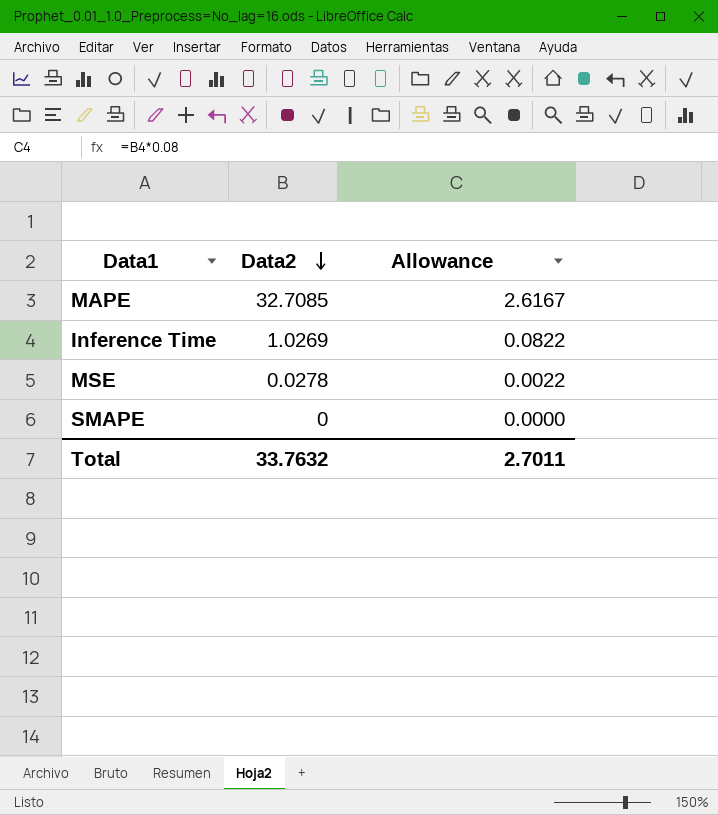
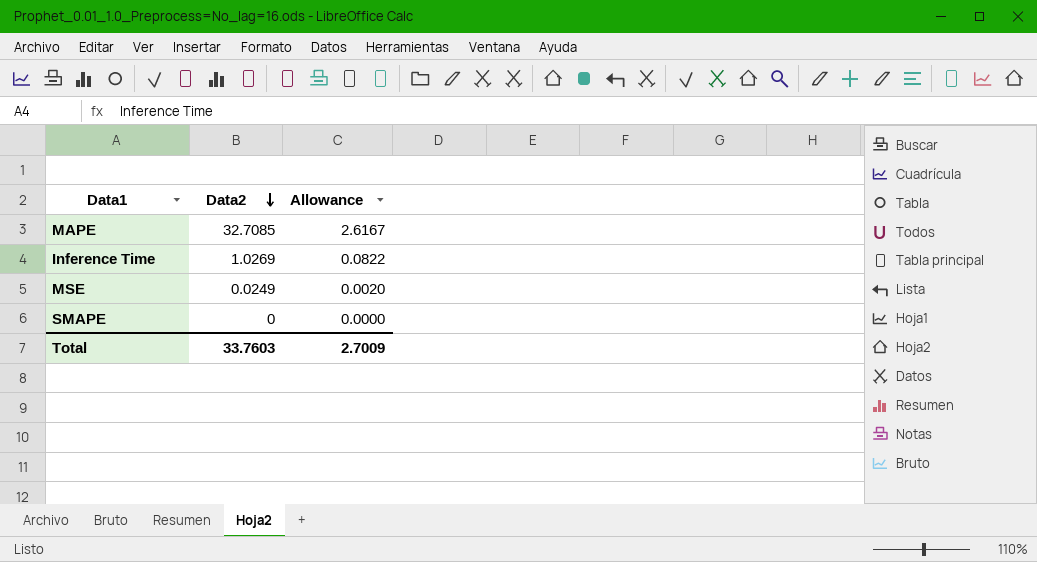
MSE | Data2: 0.0278 -> 0.0249
MSE | Allowance: 0.0022 -> 0.0020
Total | Data2: 33.7632 -> 33.7603
Total | Allowance: 2.7011 -> 2.7009

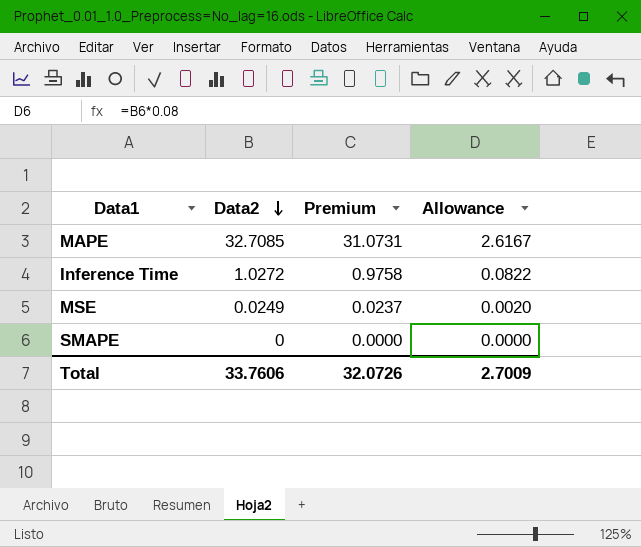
column Premium | formula: none -> [Data2] * 0.95
Inference Time | Data2: 1.0269 -> 1.0272
Total | Data2: 33.7603 -> 33.7606

